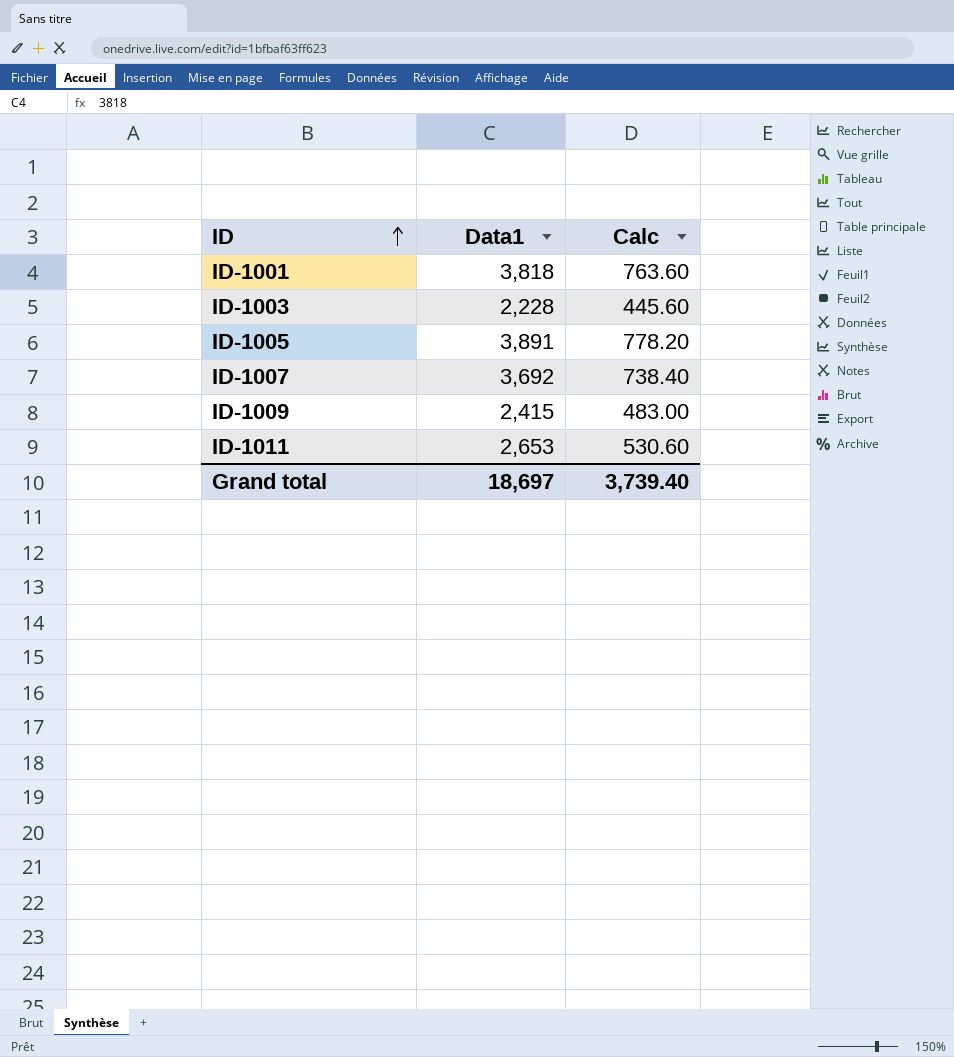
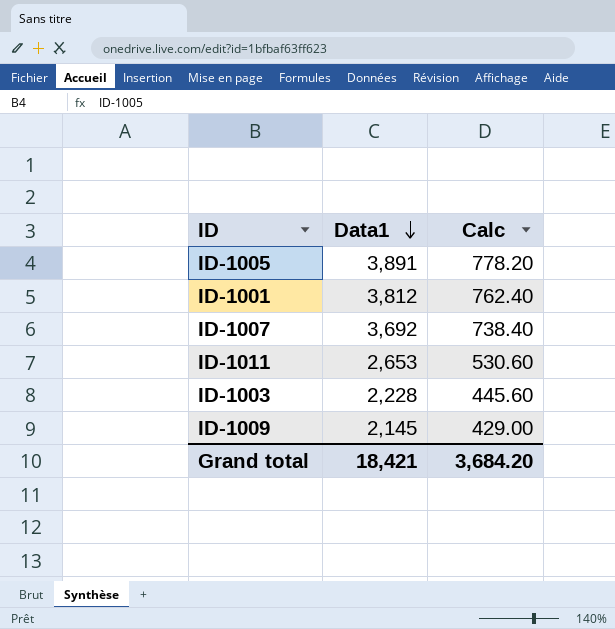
row order: ID ascending -> Data1 descending
ID-1001 | Data1: 3,818 -> 3,812
ID-1001 | Calc: 763.60 -> 762.40
ID-1009 | Data1: 2,415 -> 2,145
ID-1009 | Calc: 483.00 -> 429.00
Grand total | Data1: 18,697 -> 18,421
Grand total | Calc: 3,739.40 -> 3,684.20

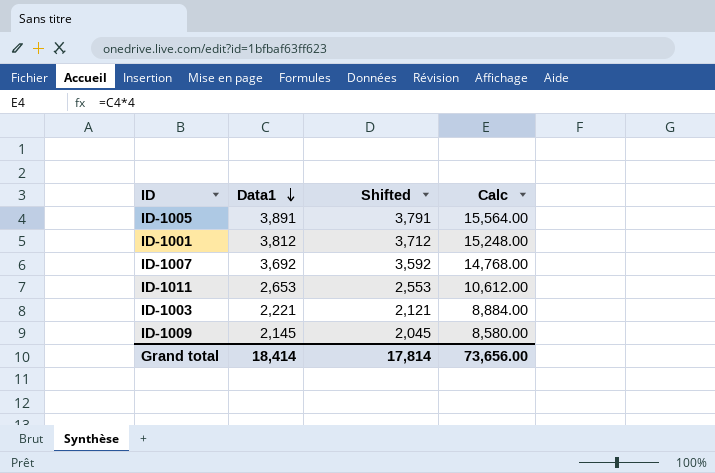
column Shifted | formula: none -> [Data1] - 100
column Calc | formula: [Data1] * 0.2 -> [Data1] * 4
ID-1003 | Data1: 2,228 -> 2,221
Grand total | Data1: 18,421 -> 18,414
Grand total | Calc: 3,684.20 -> 73,656.00

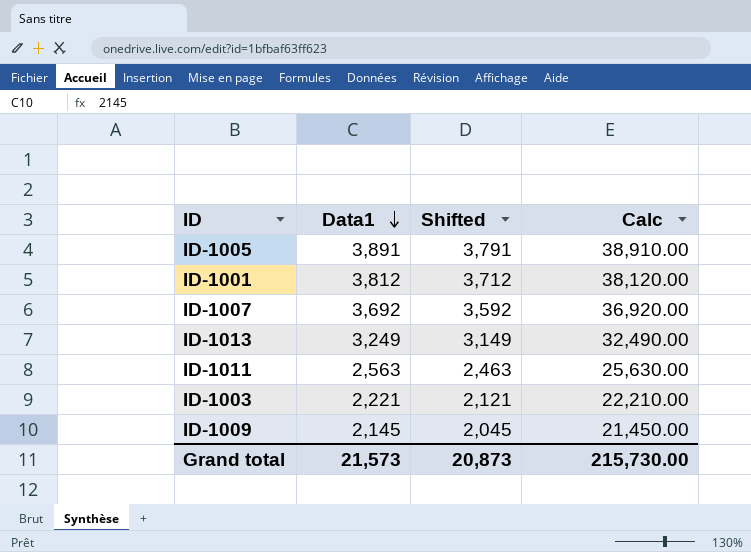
column Calc | formula: [Data1] * 4 -> [Data1] * 10
row ID-1013: none -> 3,249 | 3,149 | 32,490.00
ID-1011 | Data1: 2,653 -> 2,563
ID-1011 | Shifted: 2,553 -> 2,463
Grand total | Data1: 18,414 -> 21,573
Grand total | Shifted: 17,814 -> 20,873
Grand total | Calc: 73,656.00 -> 215,730.00

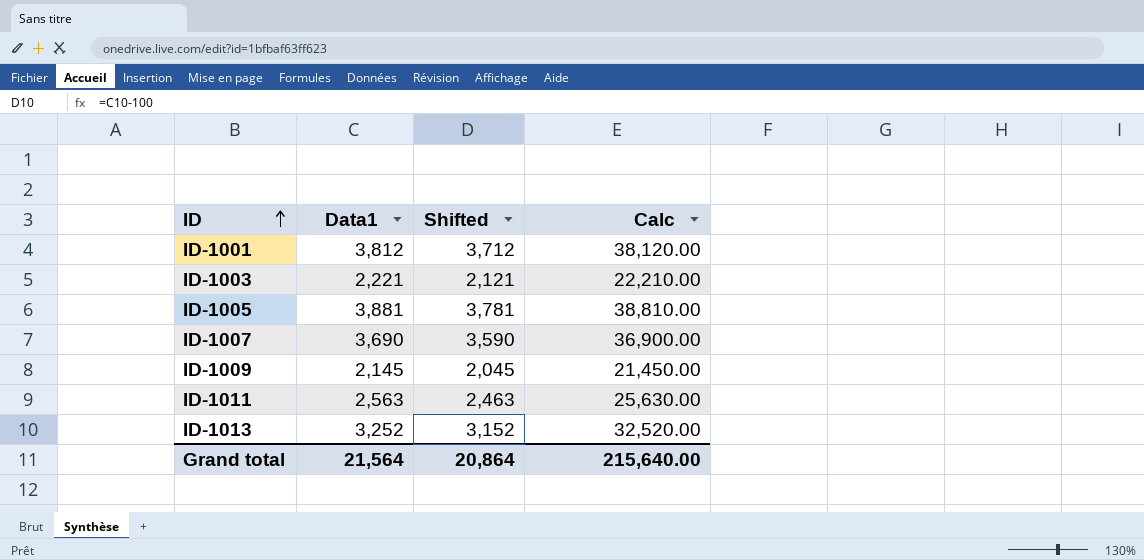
row order: Data1 descending -> ID ascending
ID-1005 | Data1: 3,891 -> 3,881
ID-1005 | Shifted: 3,791 -> 3,781
ID-1005 | Calc: 38,910.00 -> 38,810.00
ID-1007 | Data1: 3,692 -> 3,690
ID-1007 | Shifted: 3,592 -> 3,590
ID-1007 | Calc: 36,920.00 -> 36,900.00
ID-1013 | Data1: 3,249 -> 3,252
ID-1013 | Shifted: 3,149 -> 3,152
ID-1013 | Calc: 32,490.00 -> 32,520.00
Grand total | Data1: 21,573 -> 21,564
Grand total | Shifted: 20,873 -> 20,864
Grand total | Calc: 215,730.00 -> 215,640.00

